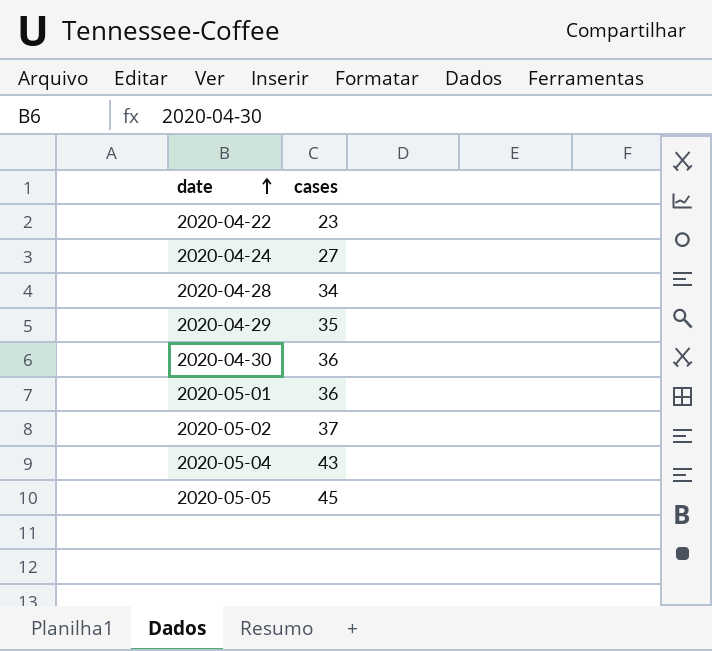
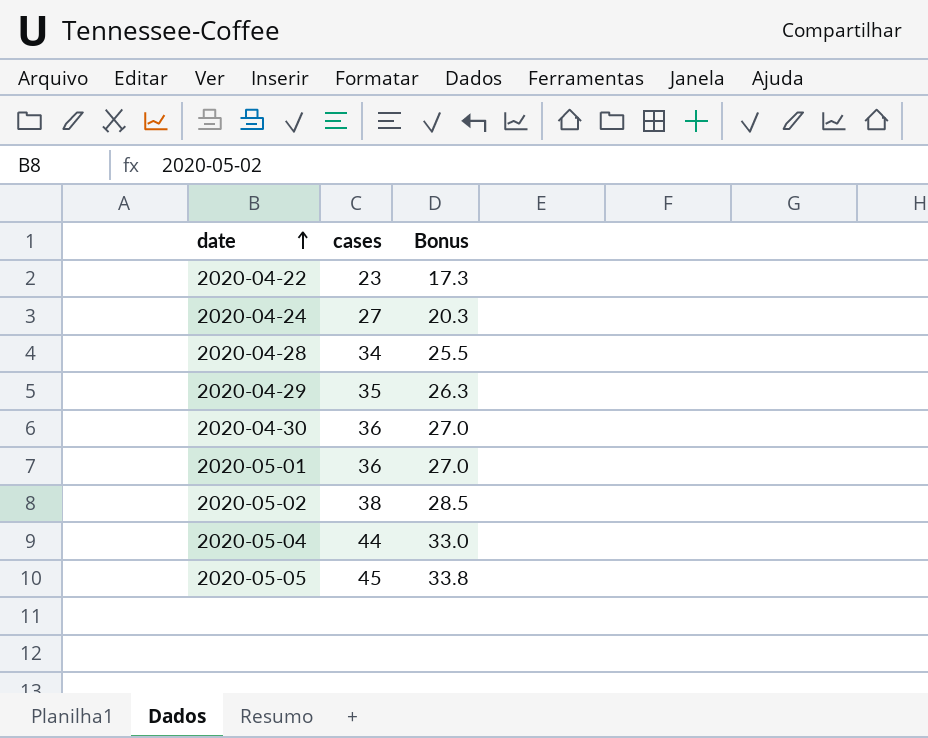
column Bonus | formula: none -> [cases] * 0.75
2020-05-02 | cases: 37 -> 38
2020-05-04 | cases: 43 -> 44

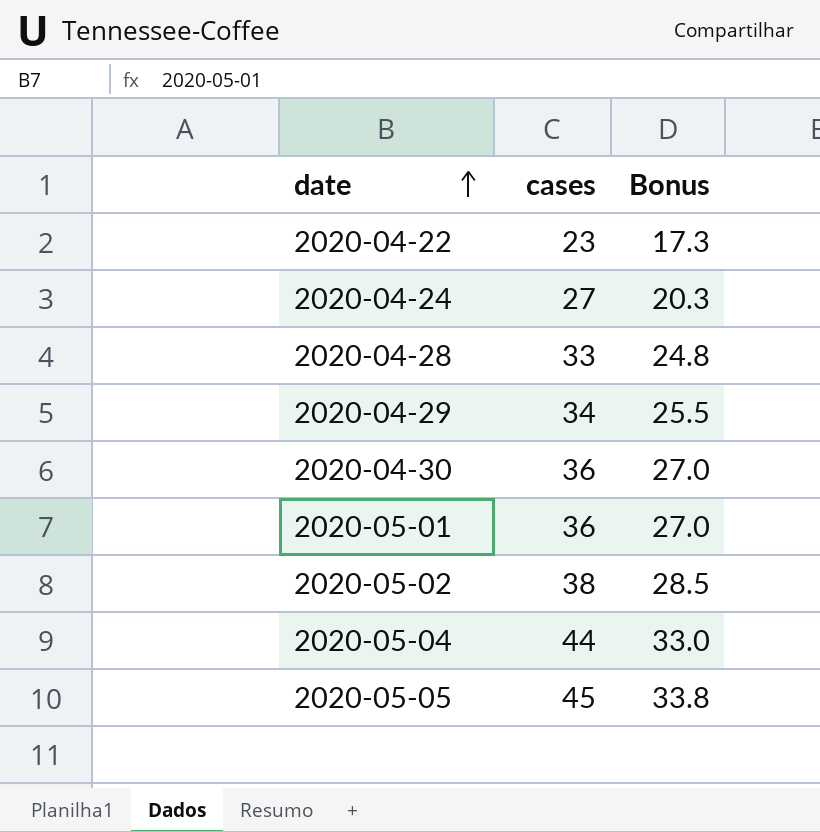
2020-04-28 | cases: 34 -> 33
2020-04-28 | Bonus: 25.5 -> 24.8
2020-04-29 | cases: 35 -> 34
2020-04-29 | Bonus: 26.3 -> 25.5

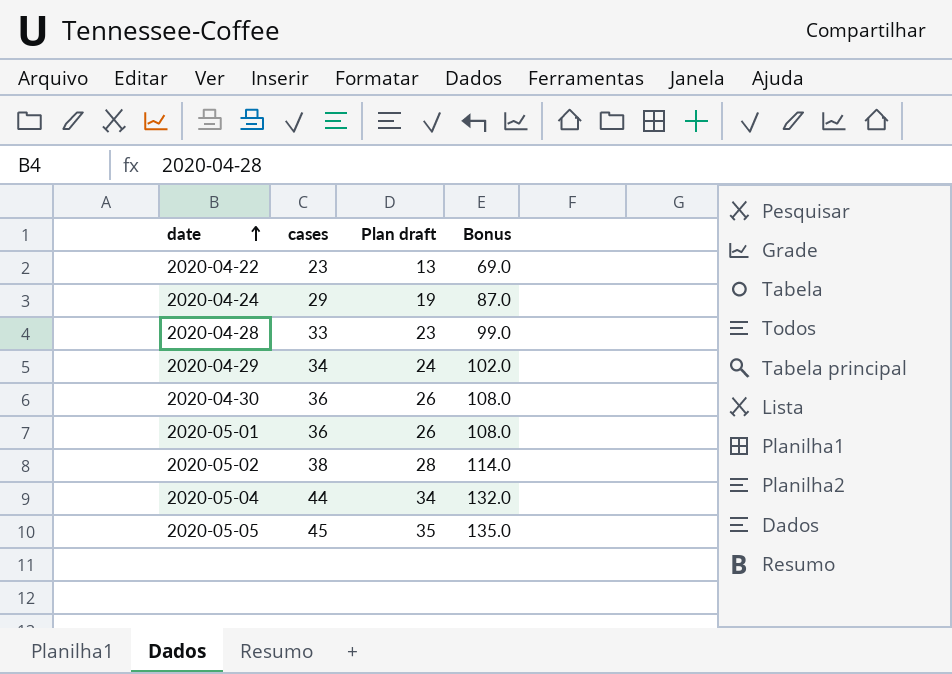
column Plan draft | formula: none -> [cases] - 10
column Bonus | formula: [cases] * 0.75 -> [cases] * 3
2020-04-24 | cases: 27 -> 29

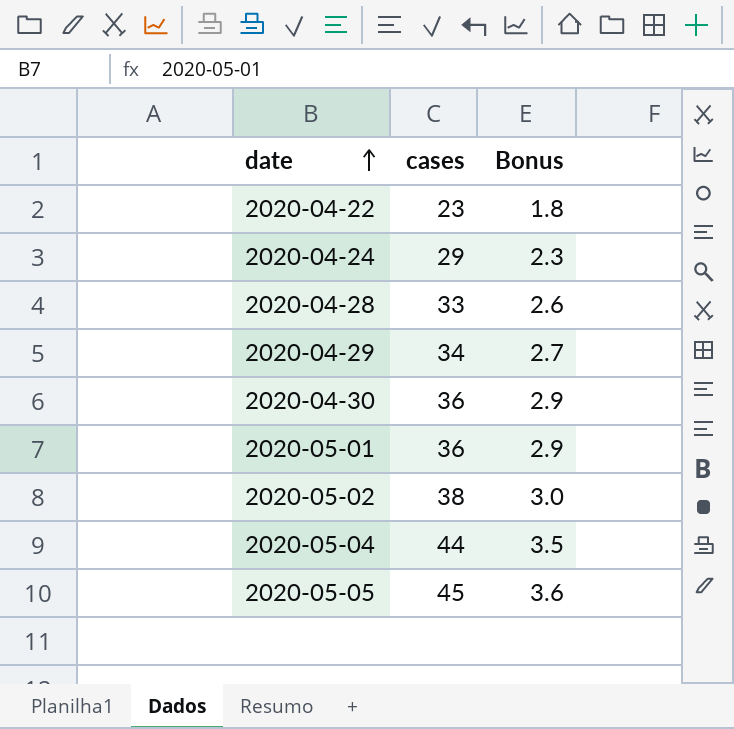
column Plan draft | formula: [cases] - 10 -> none
column Bonus | formula: [cases] * 3 -> [cases] * 0.08

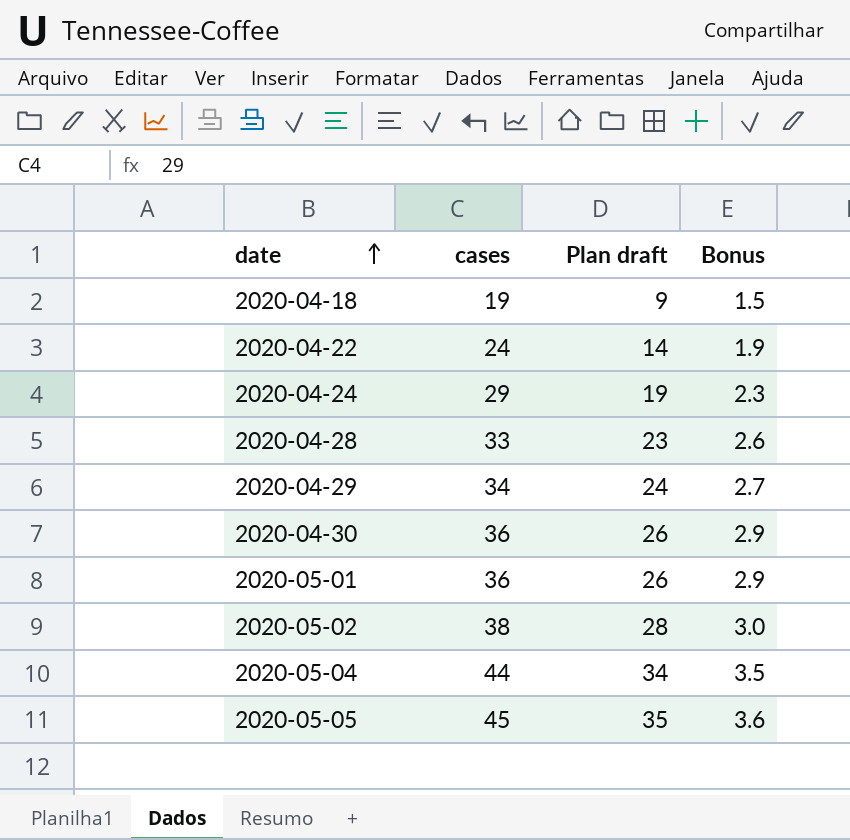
column Plan draft | formula: none -> [cases] - 10
row 2020-04-18: none -> 19 | 9 | 1.5
2020-04-22 | cases: 23 -> 24
2020-04-22 | Bonus: 1.8 -> 1.9

